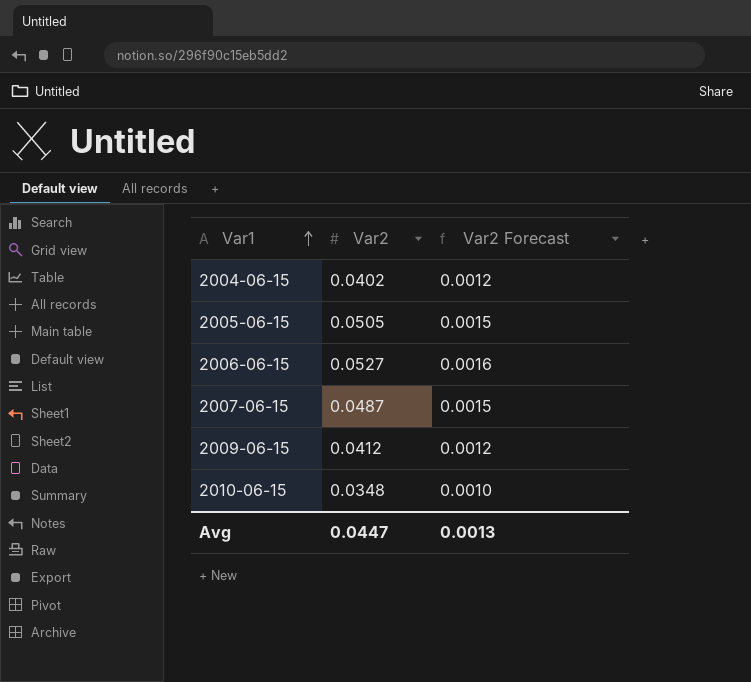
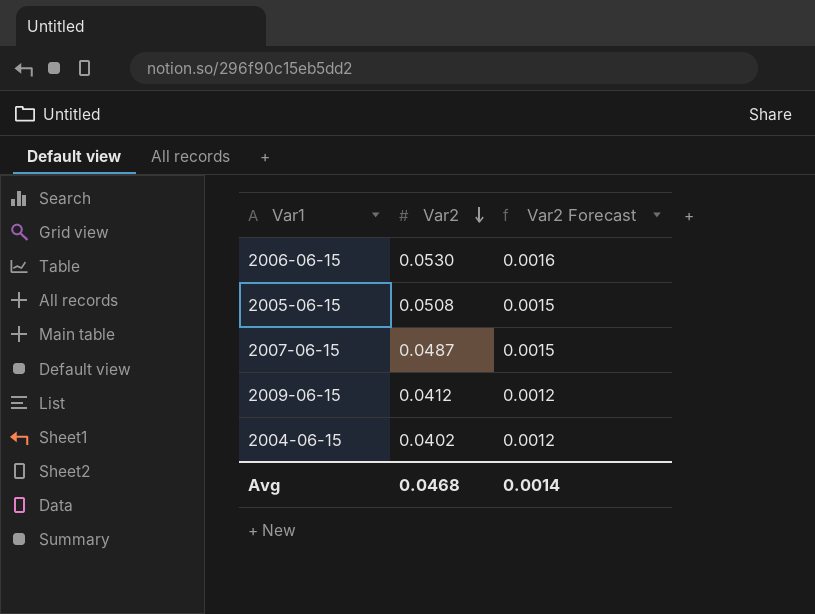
row order: Var1 ascending -> Var2 descending
row 2010-06-15: 0.0348 | 0.0010 -> none
2006-06-15 | Var2: 0.0527 -> 0.0530
2005-06-15 | Var2: 0.0505 -> 0.0508
Avg | Var2: 0.0447 -> 0.0468
Avg | Var2 Forecast: 0.0013 -> 0.0014

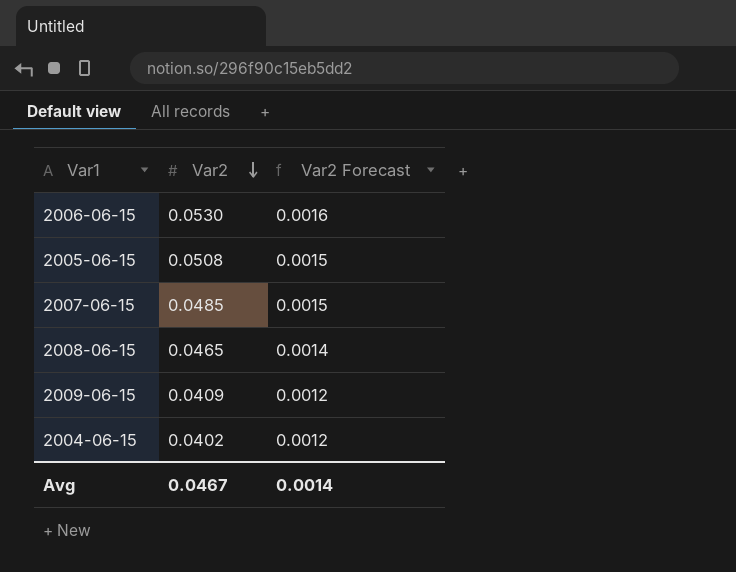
2007-06-15 | Var2: 0.0487 -> 0.0485
row 2008-06-15: none -> 0.0465 | 0.0014
2009-06-15 | Var2: 0.0412 -> 0.0409
Avg | Var2: 0.0468 -> 0.0467

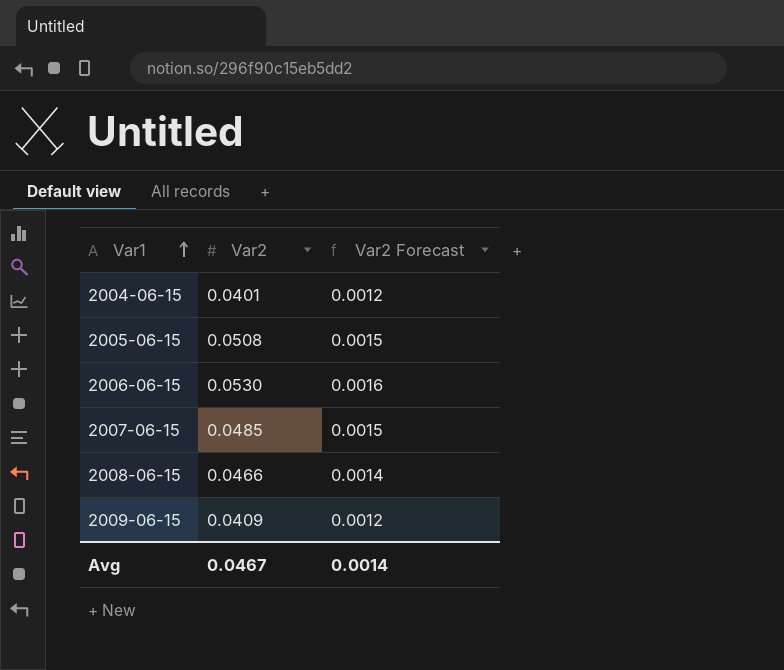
row order: Var2 descending -> Var1 ascending
2004-06-15 | Var2: 0.0402 -> 0.0401
2008-06-15 | Var2: 0.0465 -> 0.0466

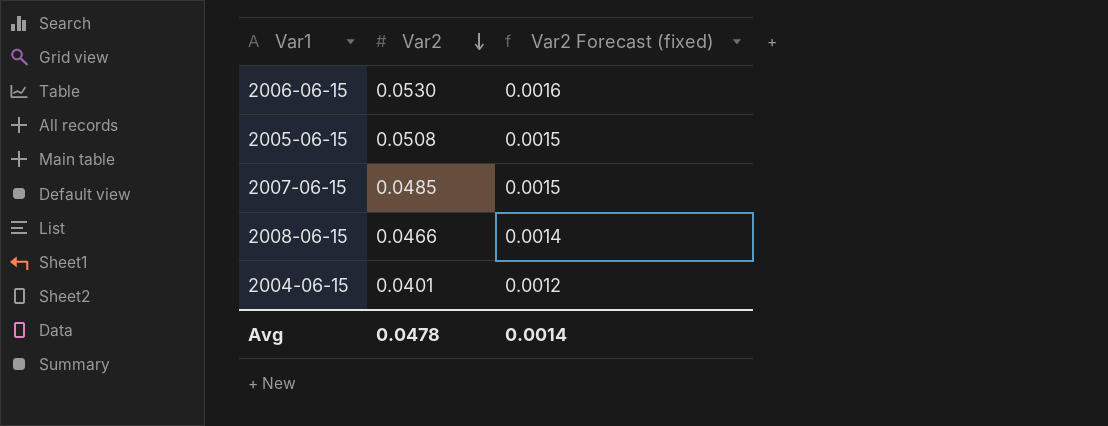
row order: Var1 ascending -> Var2 descending
column name: Var2 Forecast -> Var2 Forecast (fixed)
row 2009-06-15: 0.0409 | 0.0012 -> none
Avg | Var2: 0.0467 -> 0.0478

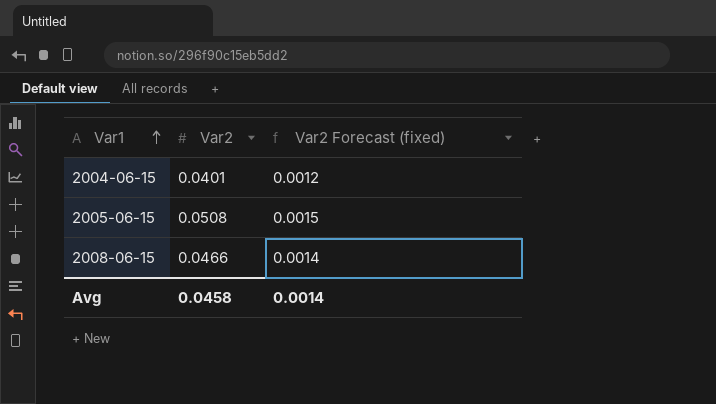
row order: Var2 descending -> Var1 ascending
row 2006-06-15: 0.0530 | 0.0016 -> none
row 2007-06-15: 0.0485 | 0.0015 -> none
Avg | Var2: 0.0478 -> 0.0458

